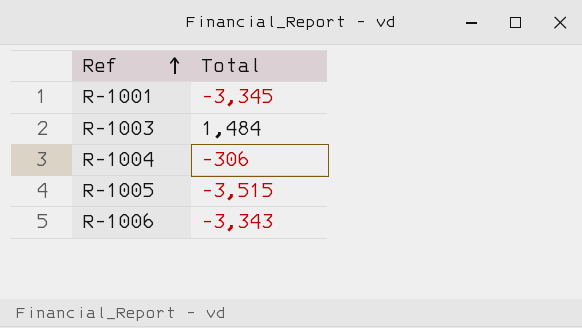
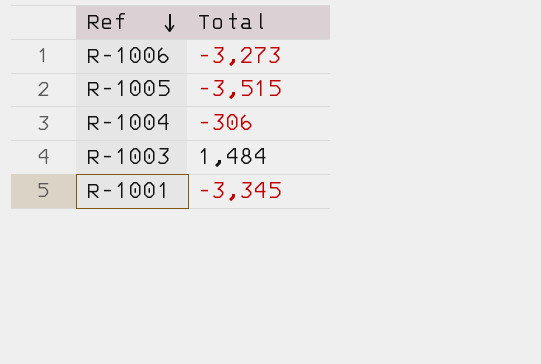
row order: Ref ascending -> Ref descending
R-1006 | Total: -3,343 -> -3,273

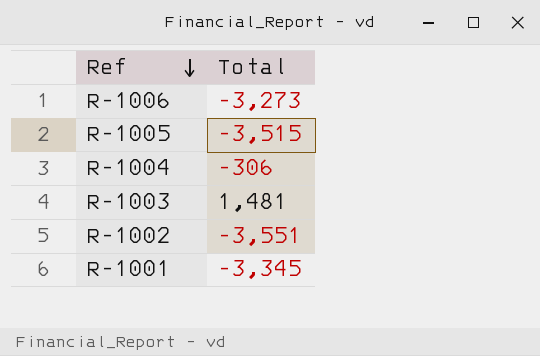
R-1003 | Total: 1,484 -> 1,481
row R-1002: none -> -3,551

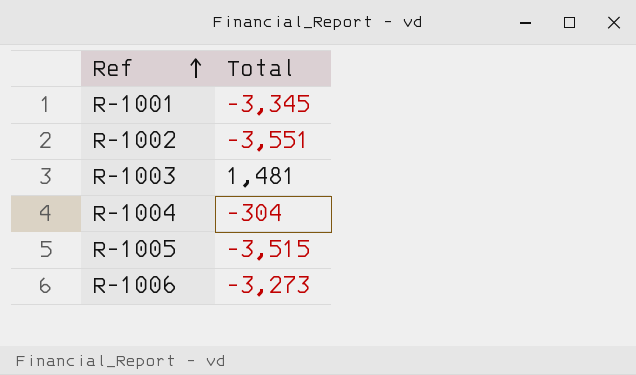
row order: Ref descending -> Ref ascending
R-1004 | Total: -306 -> -304

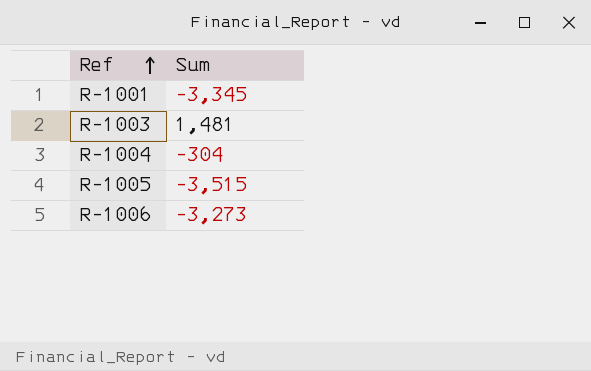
column name: Total -> Sum
row R-1002: -3,551 -> none

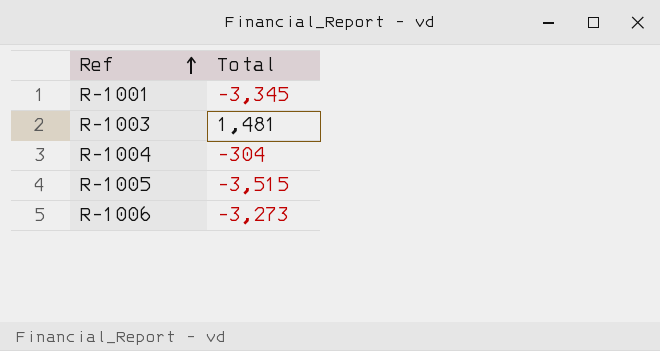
column name: Sum -> Total

